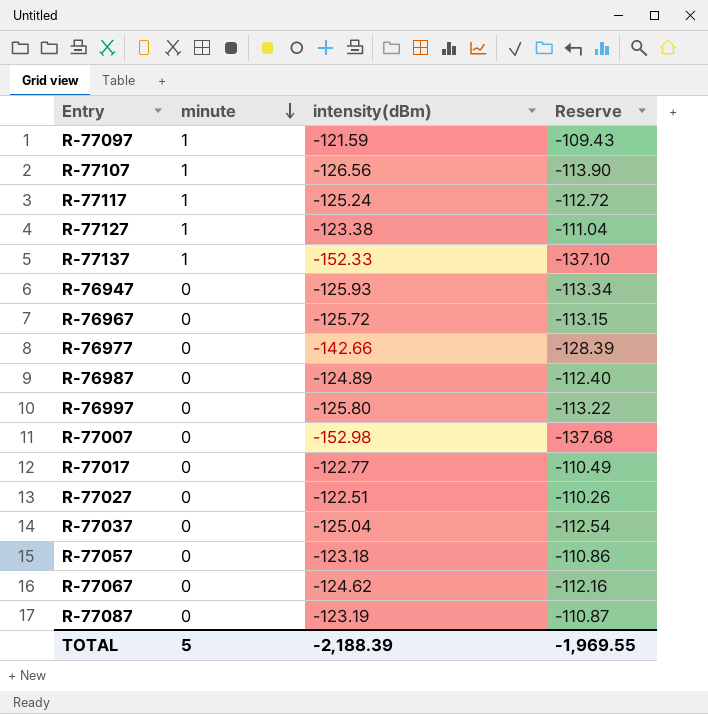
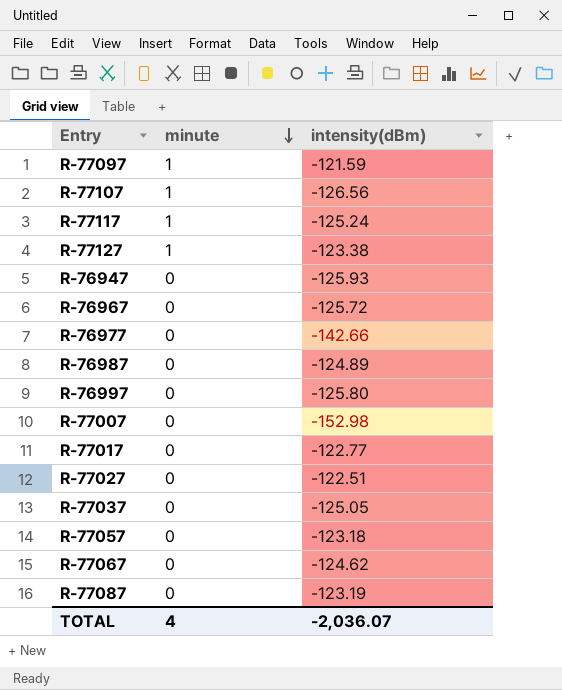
column Reserve | formula: [intensity(dBm)] * 0.9 -> none
row R-77137: 1 | -152.33 | -137.10 -> none
R-77037 | intensity(dBm): -125.04 -> -125.05
TOTAL | minute: 5 -> 4
TOTAL | intensity(dBm): -2,188.39 -> -2,036.07

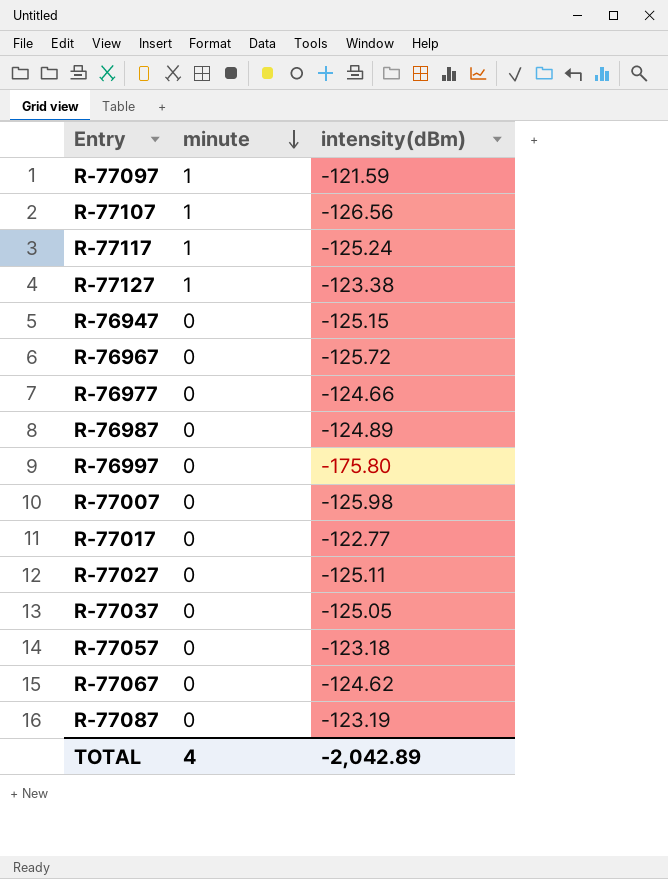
R-76947 | intensity(dBm): -125.93 -> -125.15
R-76977 | intensity(dBm): -142.66 -> -124.66
R-76997 | intensity(dBm): -125.80 -> -175.80
R-77007 | intensity(dBm): -152.98 -> -125.98
R-77027 | intensity(dBm): -122.51 -> -125.11
TOTAL | intensity(dBm): -2,036.07 -> -2,042.89

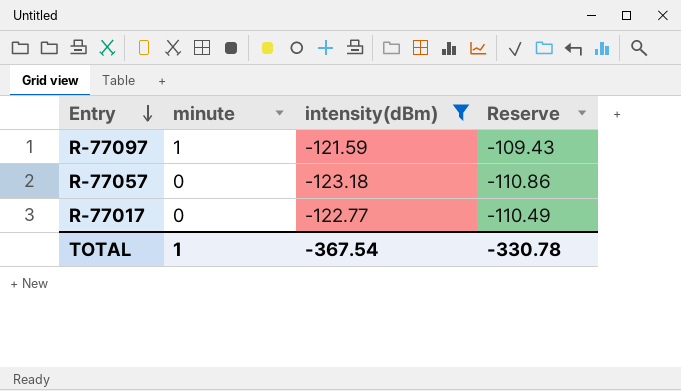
filter: none -> intensity(dBm) >= -123.18
row order: minute descending -> Entry descending
column Reserve | formula: none -> [intensity(dBm)] * 0.9
TOTAL | minute: 4 -> 1
TOTAL | intensity(dBm): -2,042.89 -> -367.54

